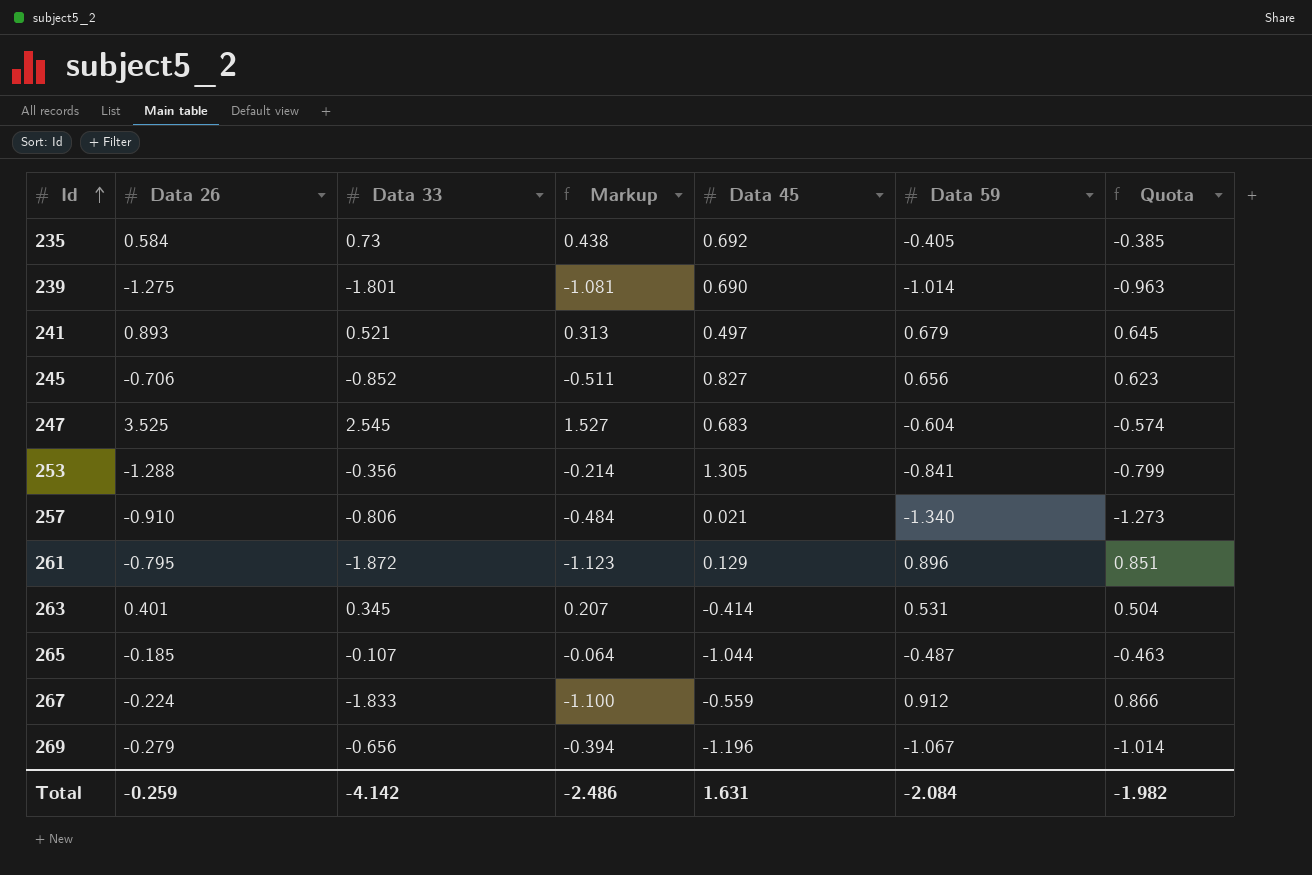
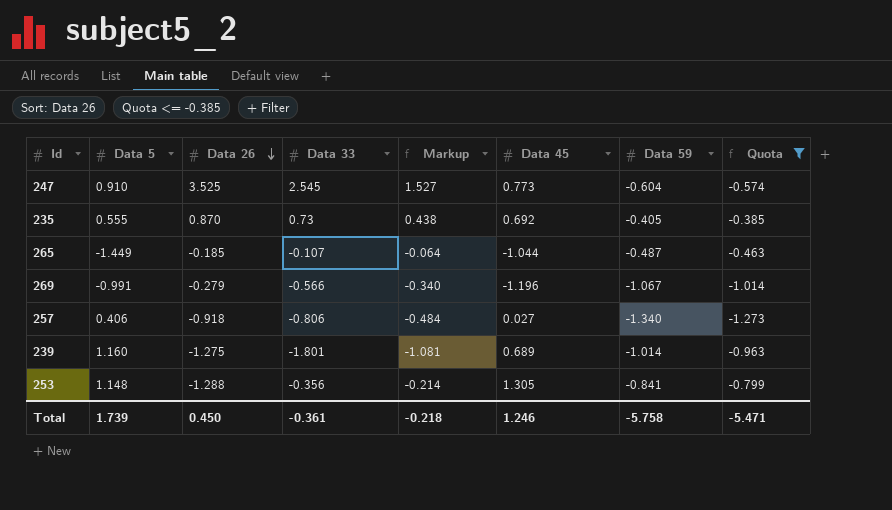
filter: none -> Quota <= -0.385
row order: Id ascending -> Data 26 descending
column Data 5 | position: none -> 2
247 | Data 45: 0.683 -> 0.773
235 | Data 26: 0.584 -> 0.870
269 | Data 33: -0.656 -> -0.566
269 | Markup: -0.394 -> -0.340
257 | Data 26: -0.910 -> -0.918
257 | Data 45: 0.021 -> 0.027
239 | Data 45: 0.690 -> 0.689
Total | Data 26: -0.259 -> 0.450
Total | Data 33: -4.142 -> -0.361
Total | Markup: -2.486 -> -0.218
Total | Data 45: 1.631 -> 1.246
Total | Data 59: -2.084 -> -5.758
Total | Quota: -1.982 -> -5.471

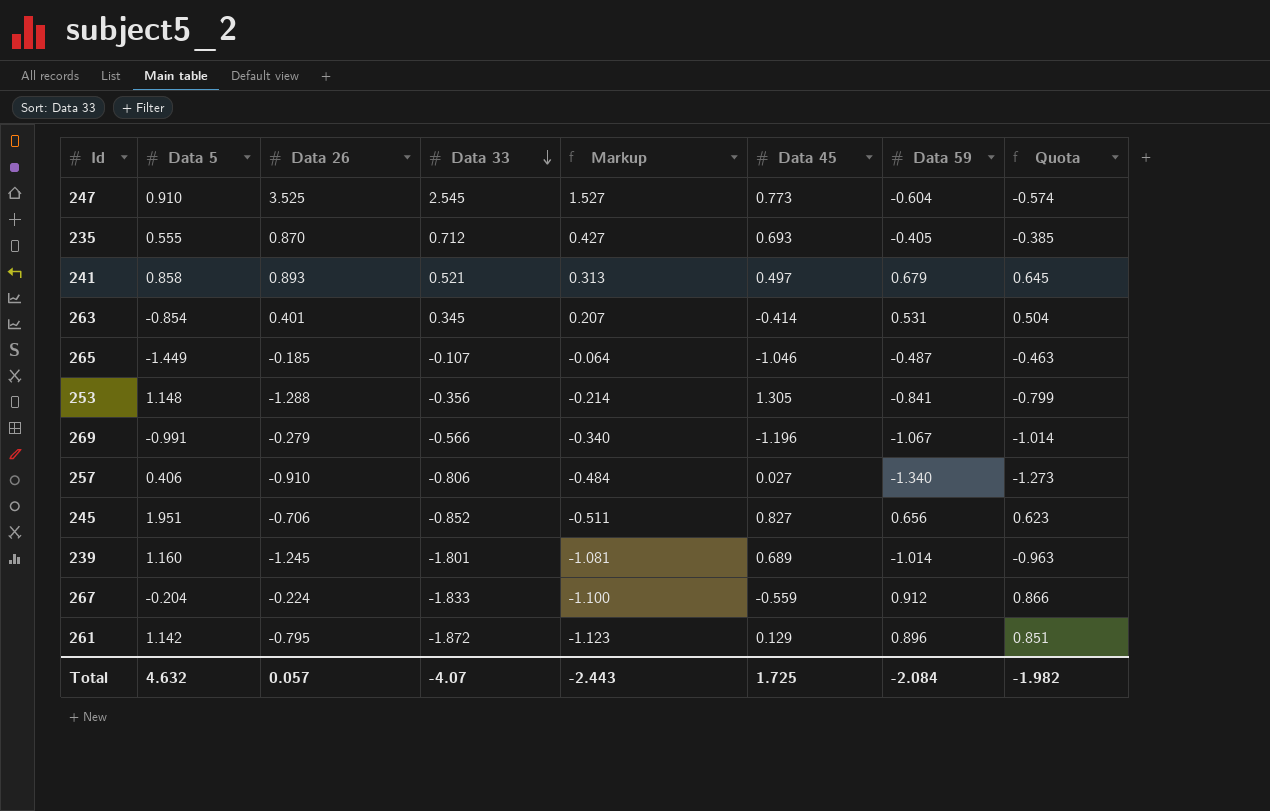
filter: Quota <= -0.385 -> none
row order: Data 26 descending -> Data 33 descending
235 | Data 33: 0.73 -> 0.712
235 | Markup: 0.438 -> 0.427
235 | Data 45: 0.692 -> 0.693
265 | Data 45: -1.044 -> -1.046
257 | Data 26: -0.918 -> -0.910
239 | Data 26: -1.275 -> -1.245
Total | Data 5: 1.739 -> 4.632
Total | Data 26: 0.450 -> 0.057
Total | Data 33: -0.361 -> -4.07
Total | Markup: -0.218 -> -2.443
Total | Data 45: 1.246 -> 1.725
Total | Data 59: -5.758 -> -2.084
Total | Quota: -5.471 -> -1.982

